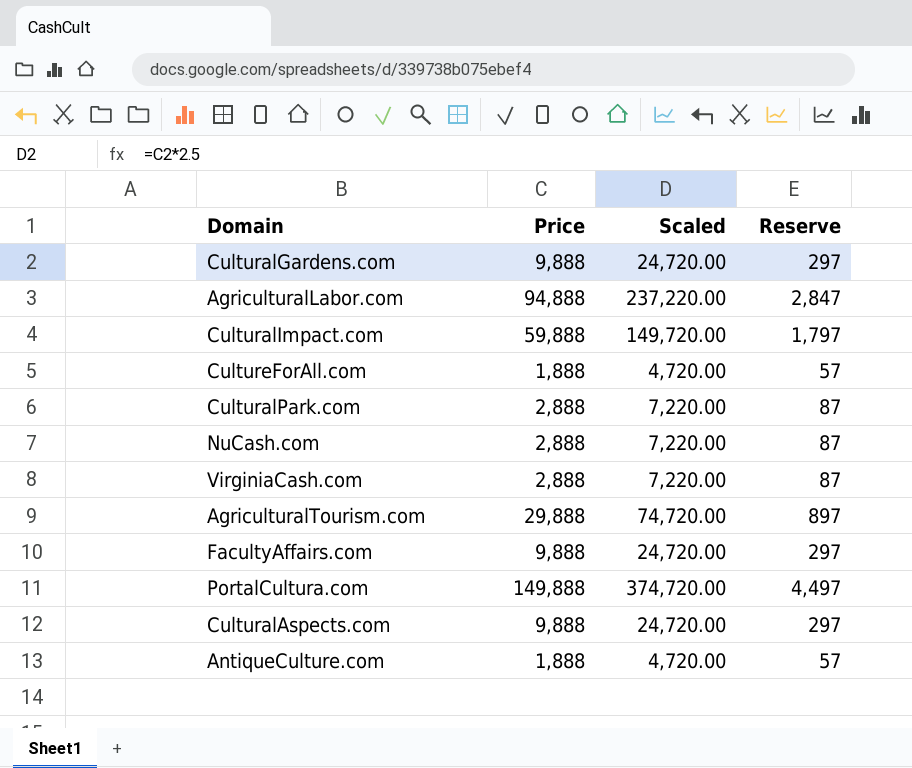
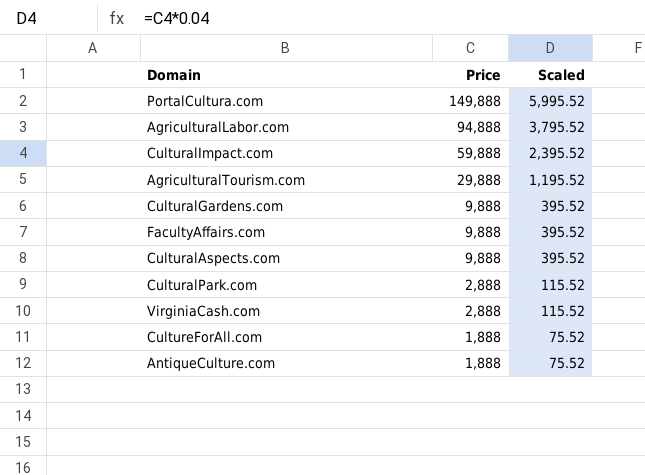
row order: none -> Price descending
column Reserve | formula: [Price] * 0.03 -> none
column Scaled | formula: [Price] * 2.5 -> [Price] * 0.04
row NuCash.com: 2,888 | 7,220.00 | 87 -> none

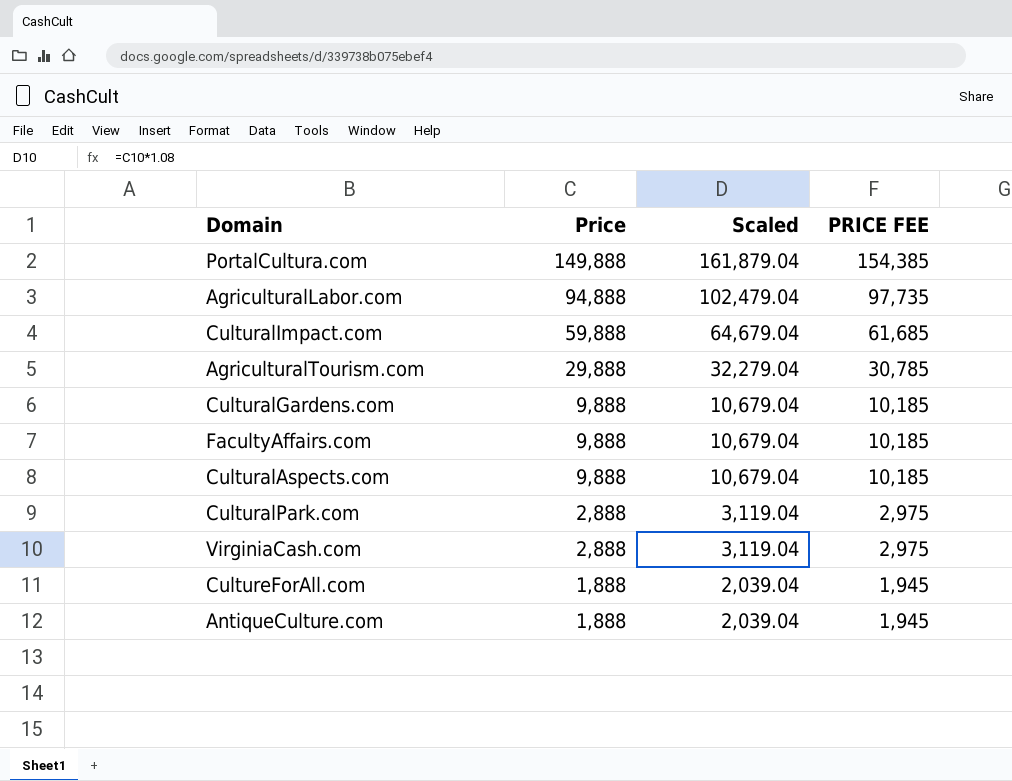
column Scaled | formula: [Price] * 0.04 -> [Price] * 1.08
column PRICE FEE | formula: none -> [Price] * 1.03

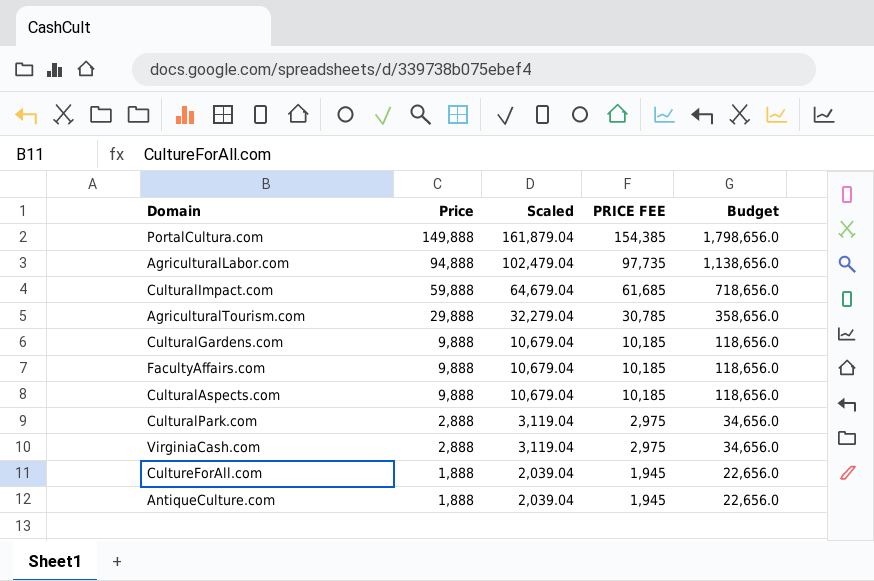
column Budget | formula: none -> [Price] * 12

